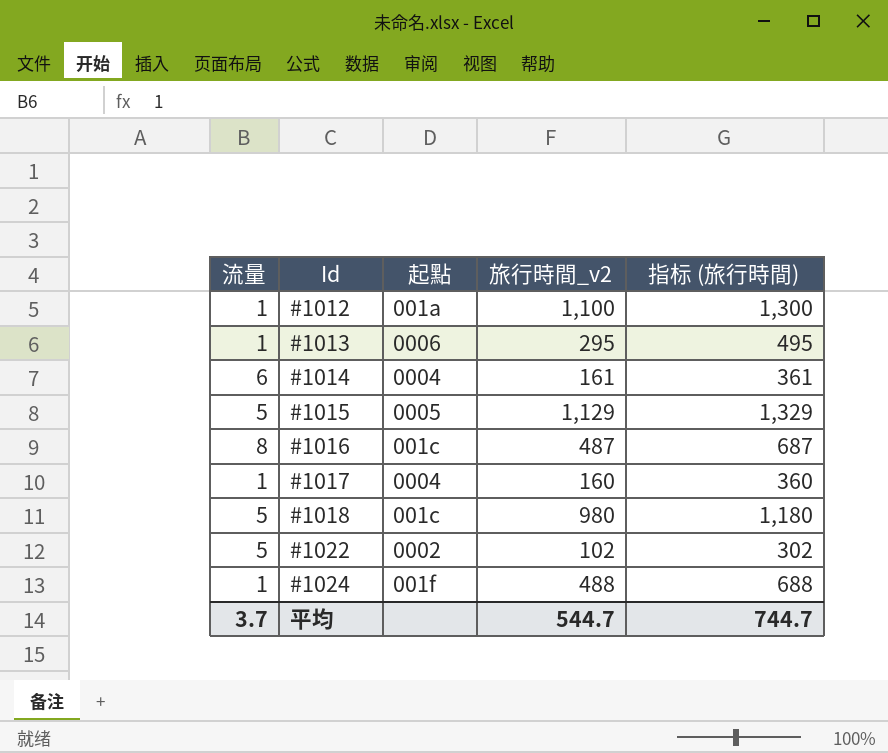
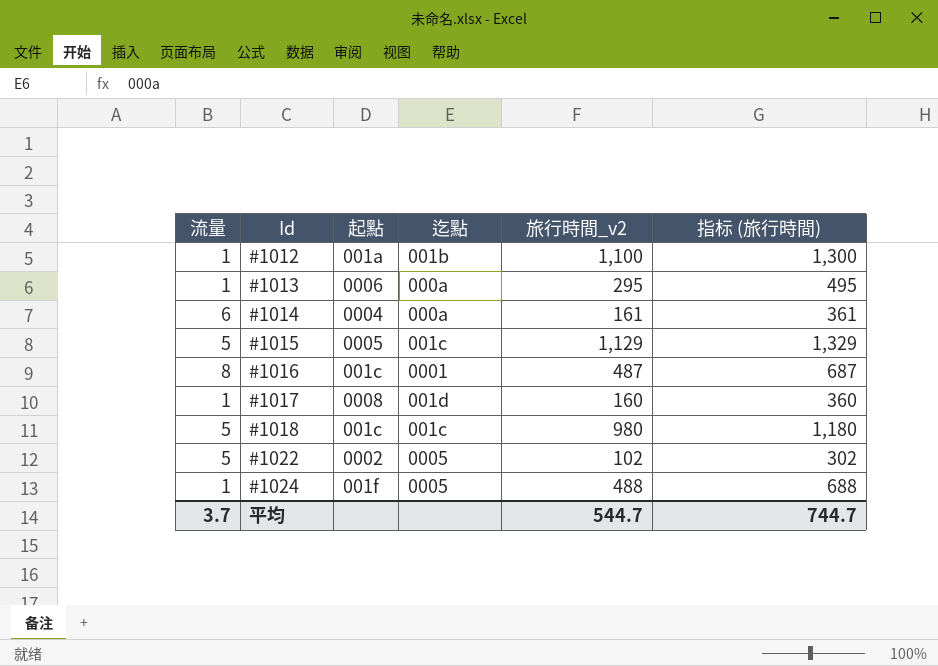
column 迄點 | position: none -> 4
#1017 | 起點: 0004 -> 0008

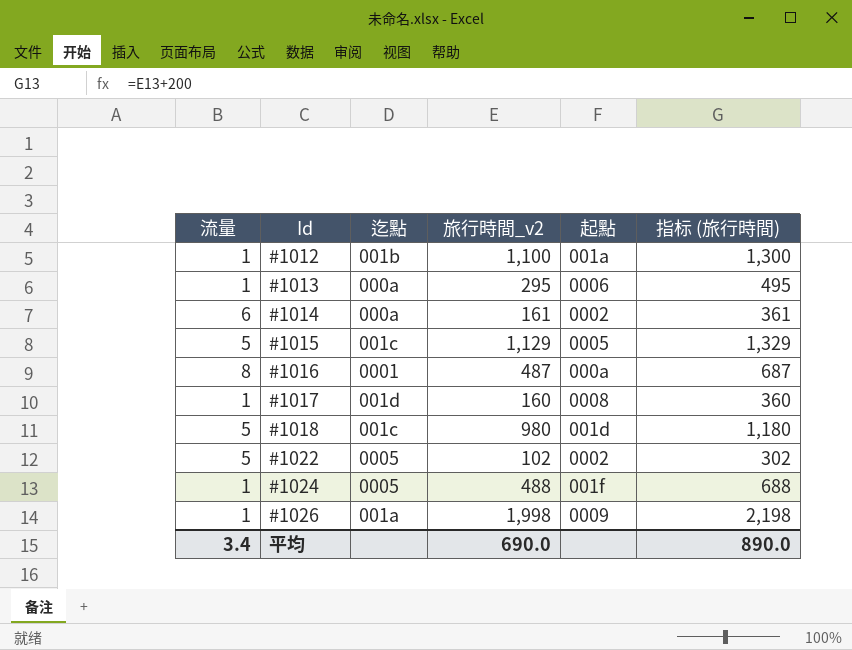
column 起點 | position: 3 -> 5
#1014 | 起點: 0004 -> 0002
#1016 | 起點: 001c -> 000a
#1018 | 起點: 001c -> 001d
row #1026: none -> 1 | 001a | 1,998 | 0009 | 2,198
平均 | 流量: 3.7 -> 3.4
平均 | 旅行時間_v2: 544.7 -> 690.0
平均 | 指标 (旅行時間): 744.7 -> 890.0

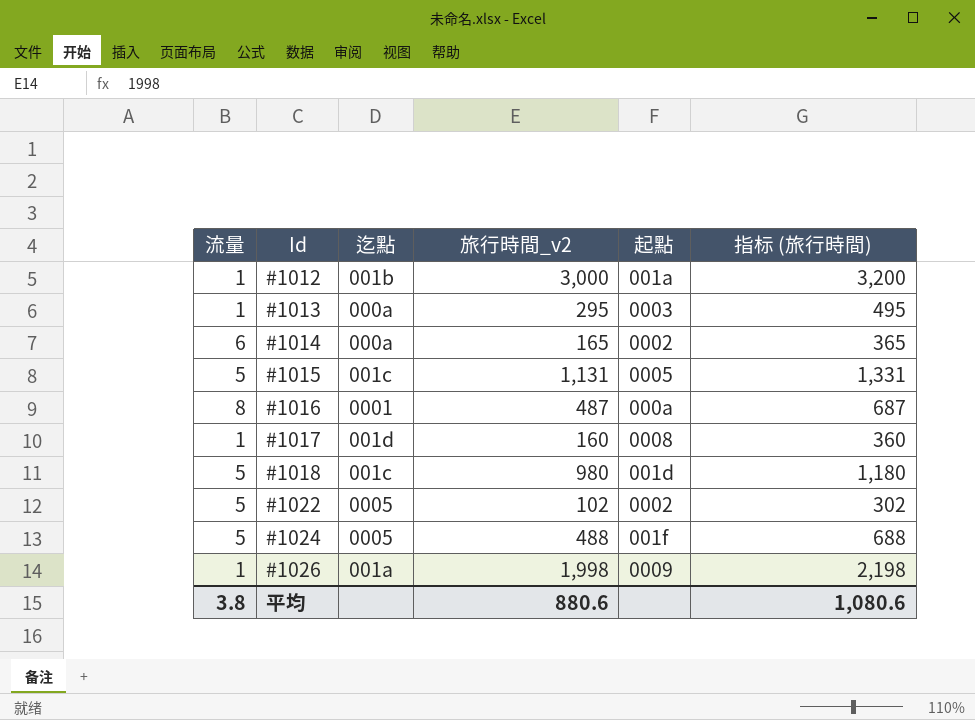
#1012 | 旅行時間_v2: 1,100 -> 3,000
#1012 | 指标 (旅行時間): 1,300 -> 3,200
#1013 | 起點: 0006 -> 0003
#1014 | 旅行時間_v2: 161 -> 165
#1014 | 指标 (旅行時間): 361 -> 365
#1015 | 旅行時間_v2: 1,129 -> 1,131
#1015 | 指标 (旅行時間): 1,329 -> 1,331
#1024 | 流量: 1 -> 5
平均 | 流量: 3.4 -> 3.8
平均 | 旅行時間_v2: 690.0 -> 880.6
平均 | 指标 (旅行時間): 890.0 -> 1,080.6

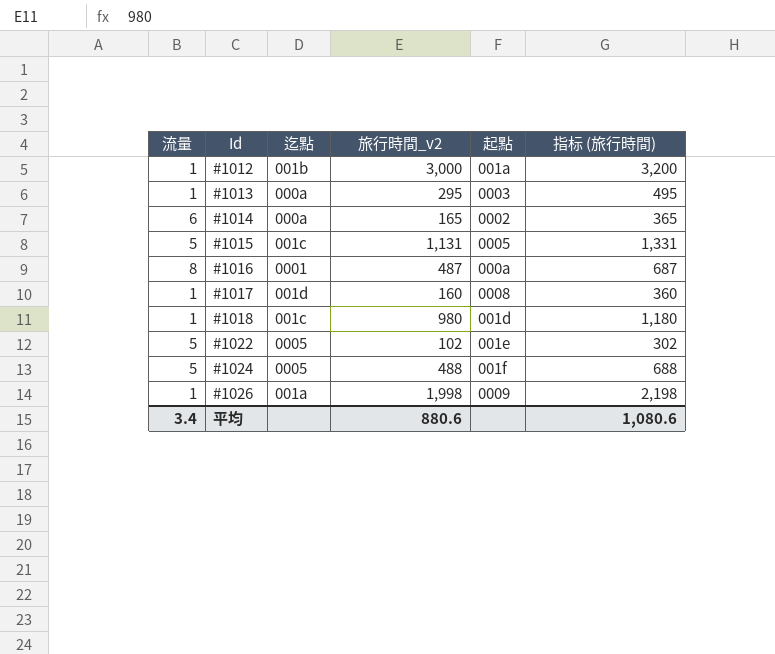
#1018 | 流量: 5 -> 1
#1022 | 起點: 0002 -> 001e
平均 | 流量: 3.8 -> 3.4

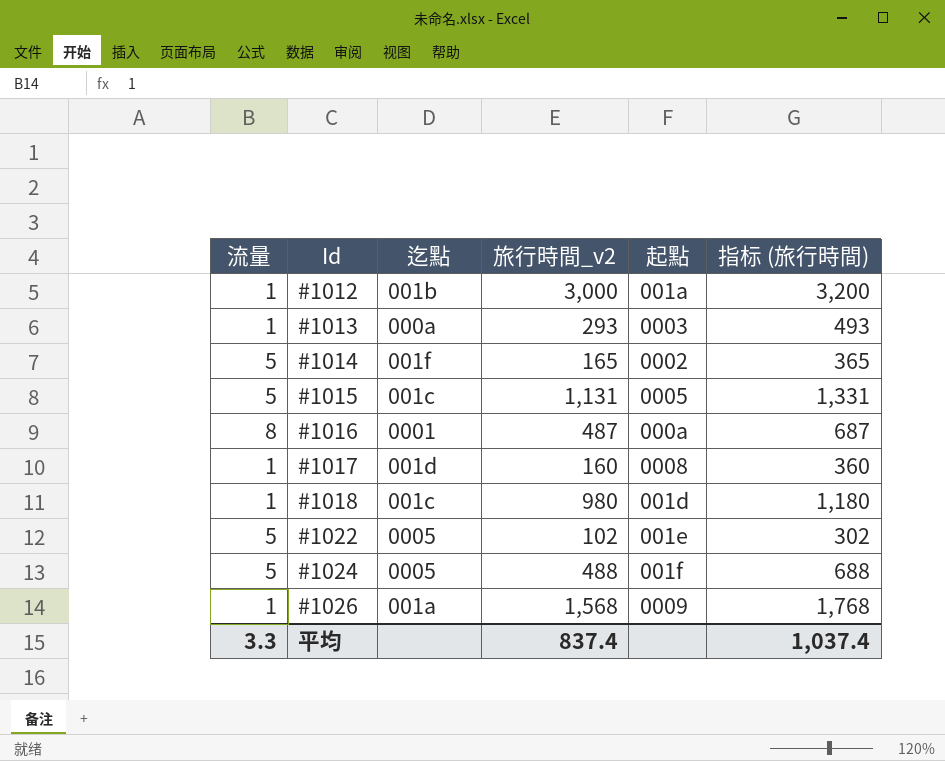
#1013 | 旅行時間_v2: 295 -> 293
#1013 | 指标 (旅行時間): 495 -> 493
#1014 | 流量: 6 -> 5
#1014 | 迄點: 000a -> 001f
#1026 | 旅行時間_v2: 1,998 -> 1,568
#1026 | 指标 (旅行時間): 2,198 -> 1,768
平均 | 流量: 3.4 -> 3.3
平均 | 旅行時間_v2: 880.6 -> 837.4
平均 | 指标 (旅行時間): 1,080.6 -> 1,037.4

